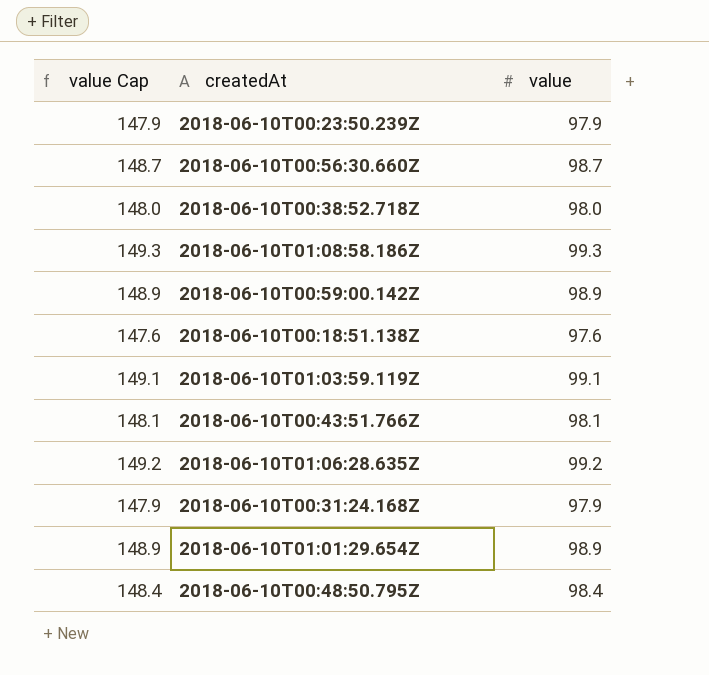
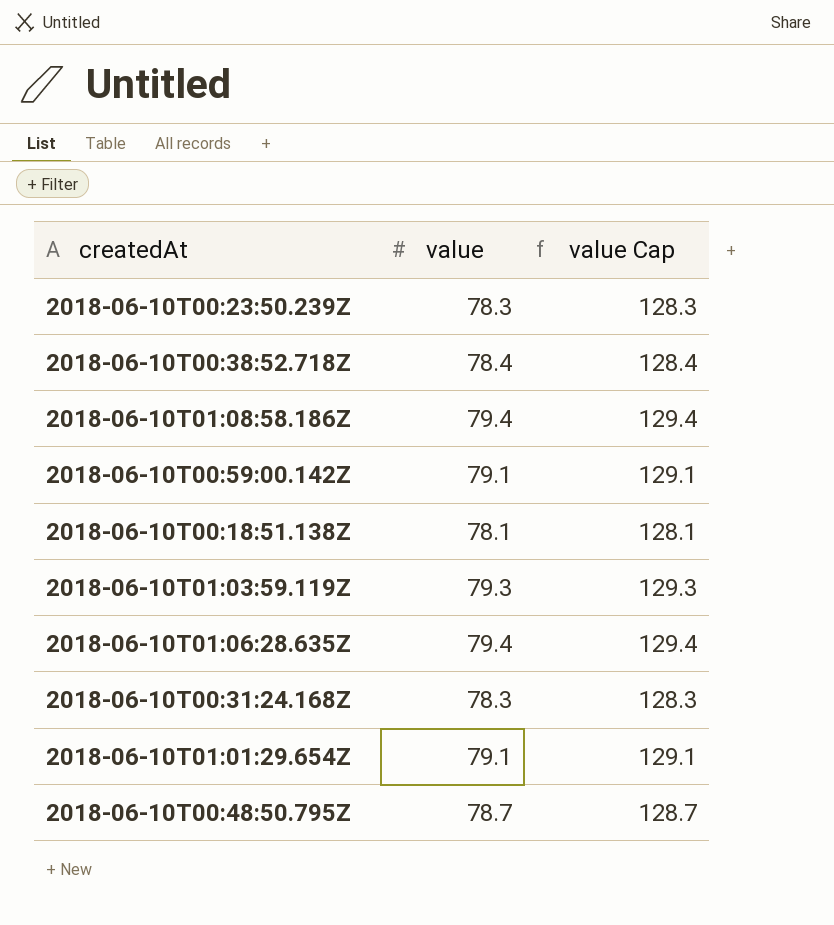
column value Cap | position: 1 -> 3
row 2018-06-10T00:56:30.660Z: 148.7 | 98.7 -> none
row 2018-06-10T00:43:51.766Z: 148.1 | 98.1 -> none
2018-06-10T00:23:50.239Z | value: 97.9 -> 78.3
2018-06-10T00:23:50.239Z | value Cap: 147.9 -> 128.3
2018-06-10T00:38:52.718Z | value: 98.0 -> 78.4
2018-06-10T00:38:52.718Z | value Cap: 148.0 -> 128.4
2018-06-10T01:08:58.186Z | value: 99.3 -> 79.4
2018-06-10T01:08:58.186Z | value Cap: 149.3 -> 129.4
2018-06-10T00:59:00.142Z | value: 98.9 -> 79.1
2018-06-10T00:59:00.142Z | value Cap: 148.9 -> 129.1
2018-06-10T00:18:51.138Z | value: 97.6 -> 78.1
2018-06-10T00:18:51.138Z | value Cap: 147.6 -> 128.1
2018-06-10T01:03:59.119Z | value: 99.1 -> 79.3
2018-06-10T01:03:59.119Z | value Cap: 149.1 -> 129.3
2018-06-10T01:06:28.635Z | value: 99.2 -> 79.4
2018-06-10T01:06:28.635Z | value Cap: 149.2 -> 129.4
2018-06-10T00:31:24.168Z | value: 97.9 -> 78.3
2018-06-10T00:31:24.168Z | value Cap: 147.9 -> 128.3
2018-06-10T01:01:29.654Z | value: 98.9 -> 79.1
2018-06-10T01:01:29.654Z | value Cap: 148.9 -> 129.1
2018-06-10T00:48:50.795Z | value: 98.4 -> 78.7
2018-06-10T00:48:50.795Z | value Cap: 148.4 -> 128.7

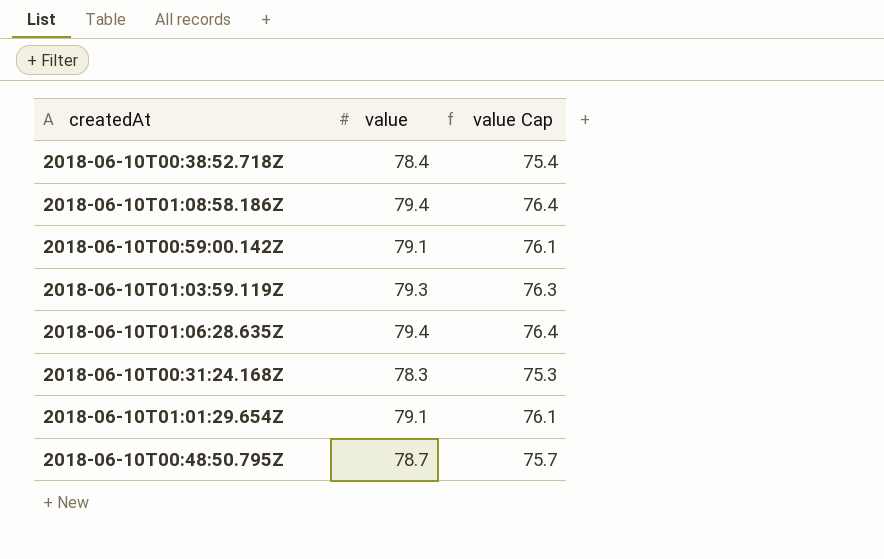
column value Cap | formula: [value] + 50 -> [value] - 3
row 2018-06-10T00:23:50.239Z: 78.3 | 128.3 -> none
row 2018-06-10T00:18:51.138Z: 78.1 | 128.1 -> none

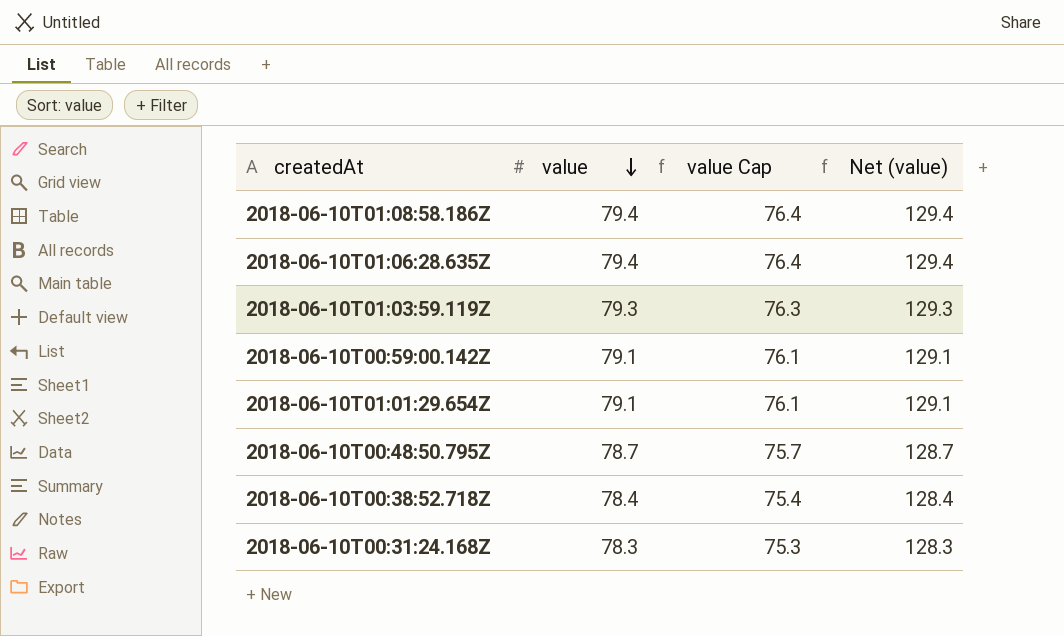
row order: none -> value descending
column Net (value) | formula: none -> [value] + 50

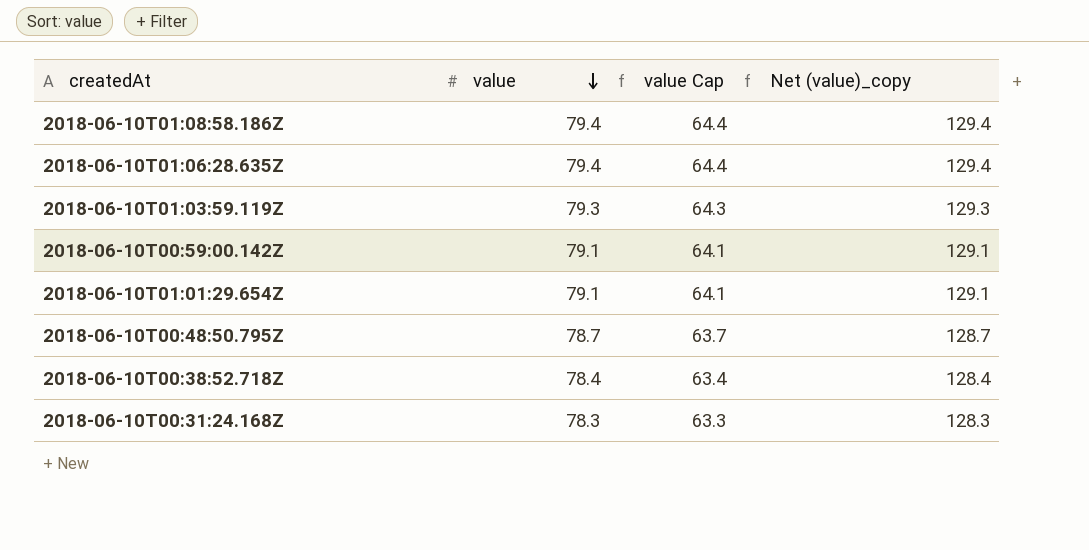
column value Cap | formula: [value] - 3 -> [value] - 15
column name: Net (value) -> Net (value)_copy

